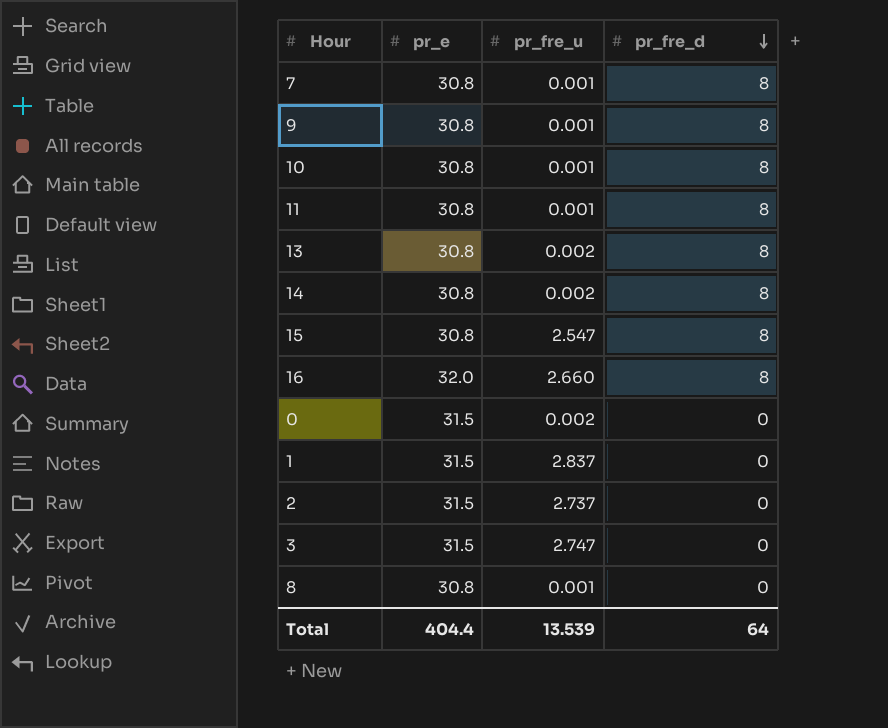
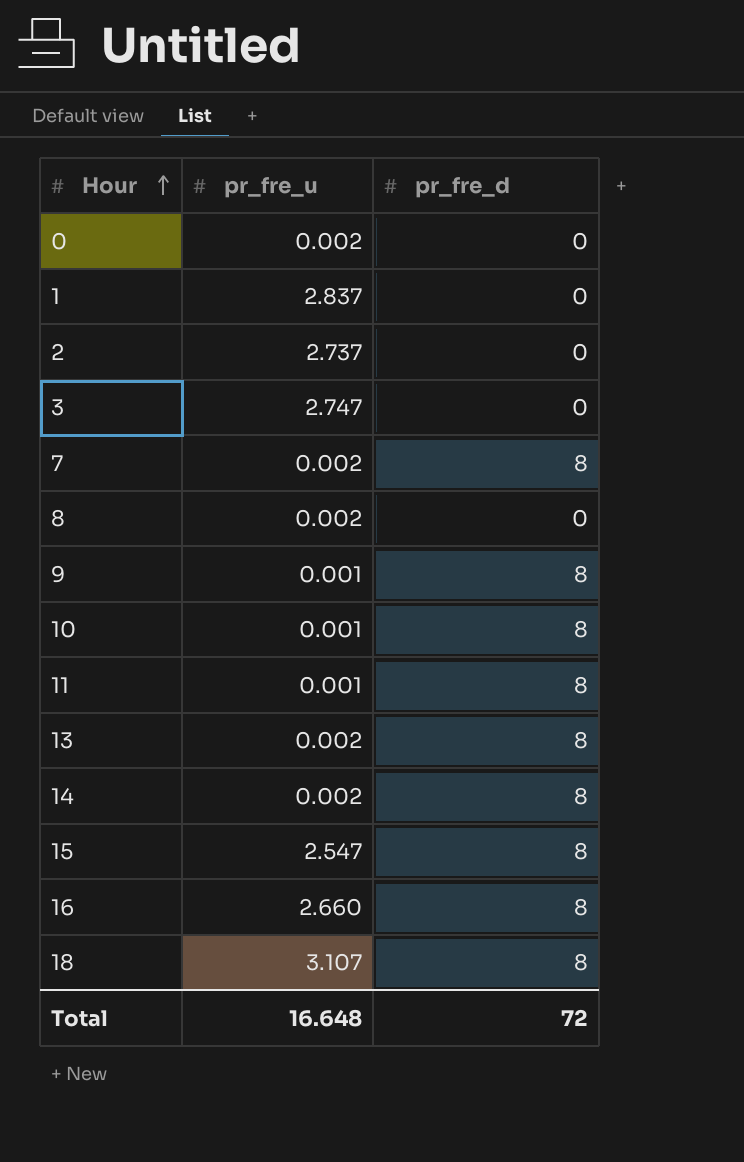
row order: pr_fre_d descending -> Hour ascending
column pr_e | position: 2 -> none
7 | pr_fre_u: 0.001 -> 0.002
8 | pr_fre_u: 0.001 -> 0.002
row 18: none -> 3.107 | 8
Total | pr_fre_u: 13.539 -> 16.648
Total | pr_fre_d: 64 -> 72

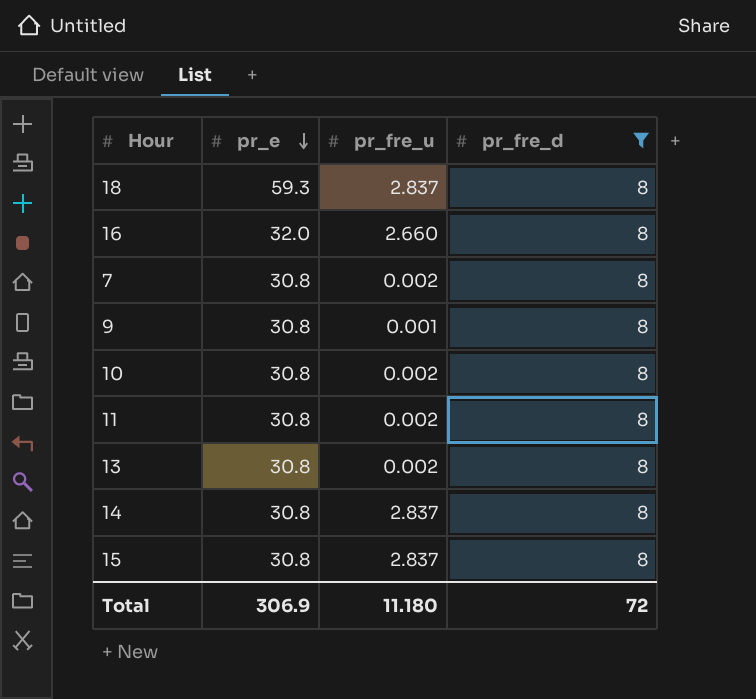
filter: none -> pr_fre_d = 8
row order: Hour ascending -> pr_e descending
column pr_e | position: none -> 2
18 | pr_fre_u: 3.107 -> 2.837
10 | pr_fre_u: 0.001 -> 0.002
11 | pr_fre_u: 0.001 -> 0.002
14 | pr_fre_u: 0.002 -> 2.837
15 | pr_fre_u: 2.547 -> 2.837
Total | pr_fre_u: 16.648 -> 11.180

